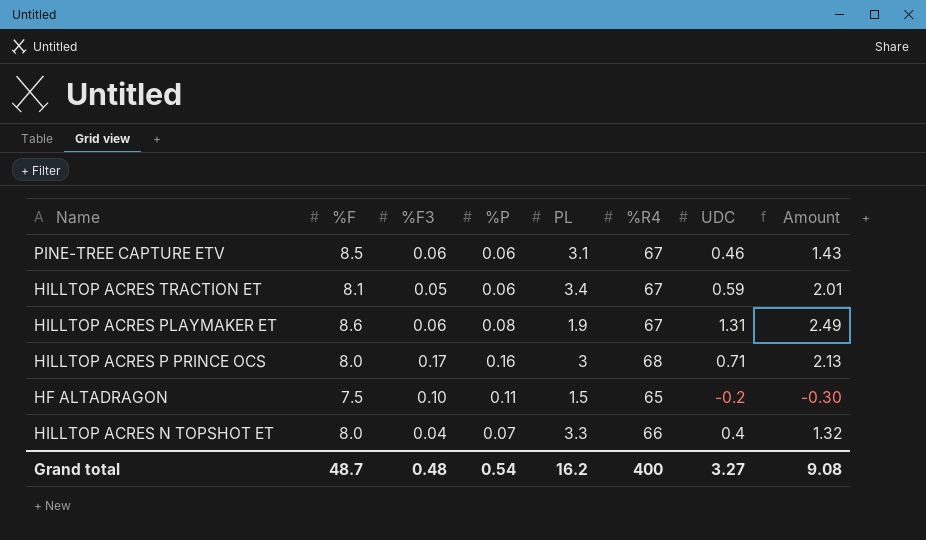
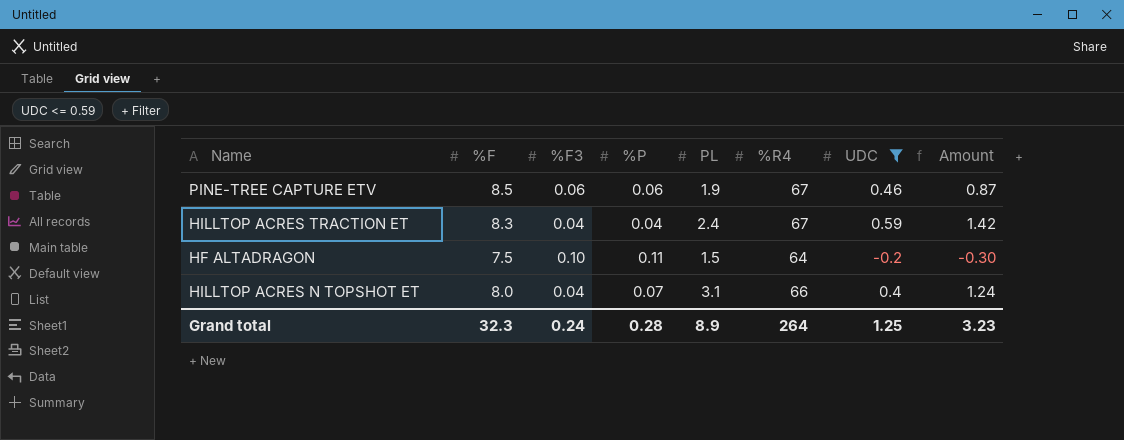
filter: none -> UDC <= 0.59
PINE-TREE CAPTURE ETV | PL: 3.1 -> 1.9
PINE-TREE CAPTURE ETV | Amount: 1.43 -> 0.87
HILLTOP ACRES TRACTION ET | %F: 8.1 -> 8.3
HILLTOP ACRES TRACTION ET | %F3: 0.05 -> 0.04
HILLTOP ACRES TRACTION ET | %P: 0.06 -> 0.04
HILLTOP ACRES TRACTION ET | PL: 3.4 -> 2.4
HILLTOP ACRES TRACTION ET | Amount: 2.01 -> 1.42
HF ALTADRAGON | %R4: 65 -> 64
HILLTOP ACRES N TOPSHOT ET | PL: 3.3 -> 3.1
HILLTOP ACRES N TOPSHOT ET | Amount: 1.32 -> 1.24
Grand total | %F: 48.7 -> 32.3
Grand total | %F3: 0.48 -> 0.24
Grand total | %P: 0.54 -> 0.28
Grand total | PL: 16.2 -> 8.9
Grand total | %R4: 400 -> 264
Grand total | UDC: 3.27 -> 1.25
Grand total | Amount: 9.08 -> 3.23

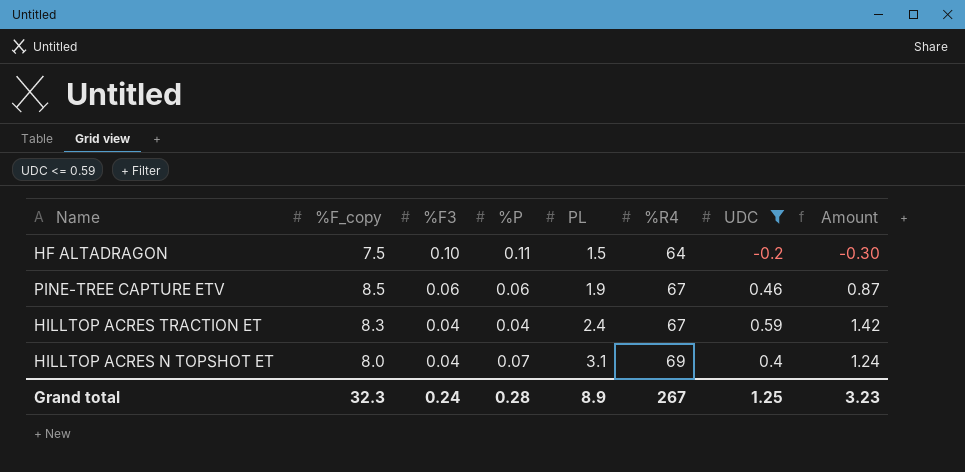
row order: none -> %F3 descending
column name: %F -> %F_copy
HILLTOP ACRES N TOPSHOT ET | %R4: 66 -> 69
Grand total | %R4: 264 -> 267

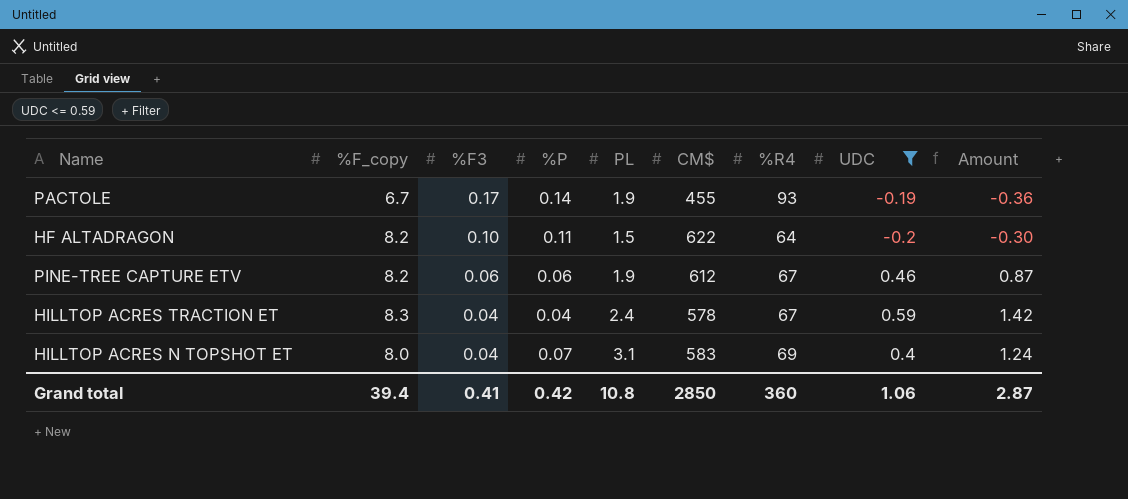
column CM$ | position: none -> 6
row PACTOLE: none -> 6.7 | 0.17 | 0.14 | 1.9 | 455 | 93 | -0.19 | -0.36
HF ALTADRAGON | %F_copy: 7.5 -> 8.2
PINE-TREE CAPTURE ETV | %F_copy: 8.5 -> 8.2
Grand total | %F_copy: 32.3 -> 39.4
Grand total | %F3: 0.24 -> 0.41
Grand total | %P: 0.28 -> 0.42
Grand total | PL: 8.9 -> 10.8
Grand total | %R4: 267 -> 360
Grand total | UDC: 1.25 -> 1.06
Grand total | Amount: 3.23 -> 2.87

